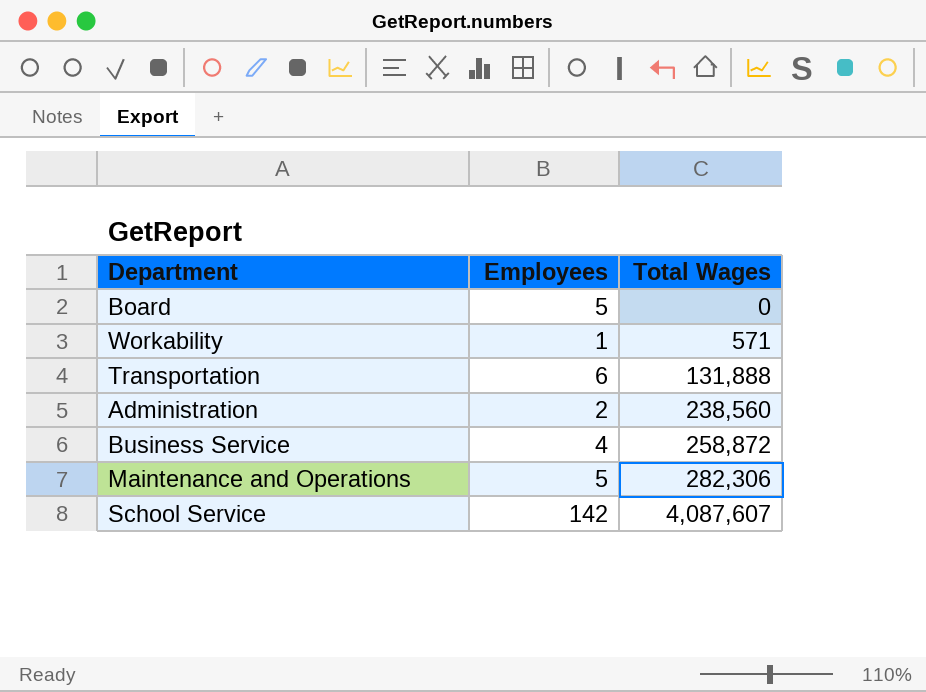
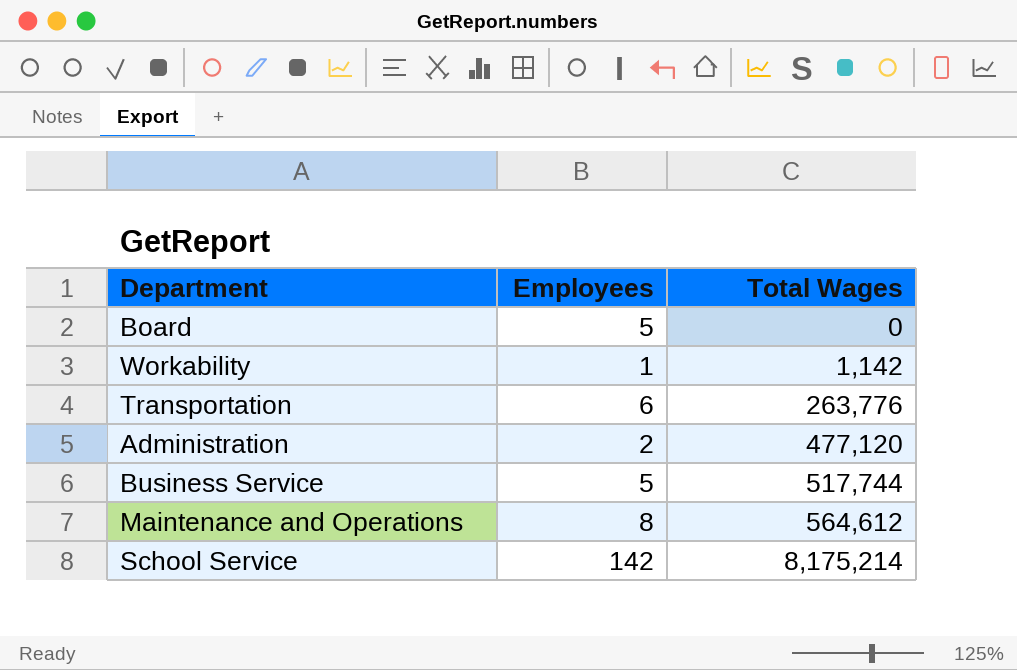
Workability | Total Wages: 571 -> 1,142
Transportation | Total Wages: 131,888 -> 263,776
Administration | Total Wages: 238,560 -> 477,120
Business Service | Employees: 4 -> 5
Business Service | Total Wages: 258,872 -> 517,744
Maintenance and Operations | Employees: 5 -> 8
Maintenance and Operations | Total Wages: 282,306 -> 564,612
School Service | Total Wages: 4,087,607 -> 8,175,214

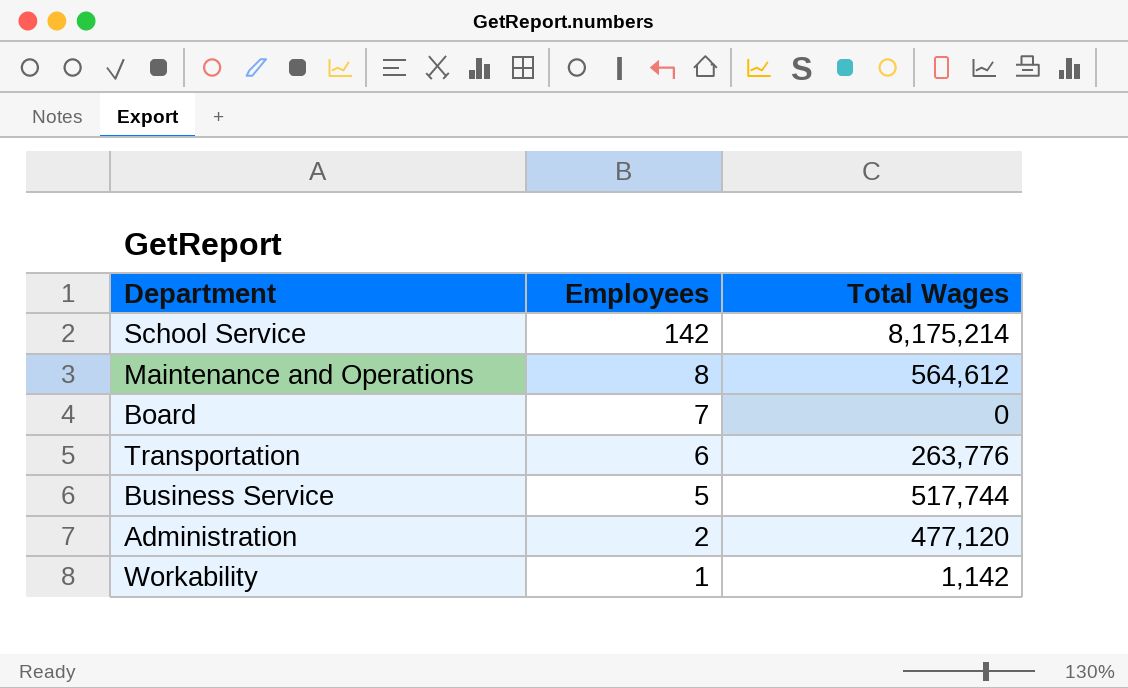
row order: Total Wages ascending -> Employees descending
Board | Employees: 5 -> 7

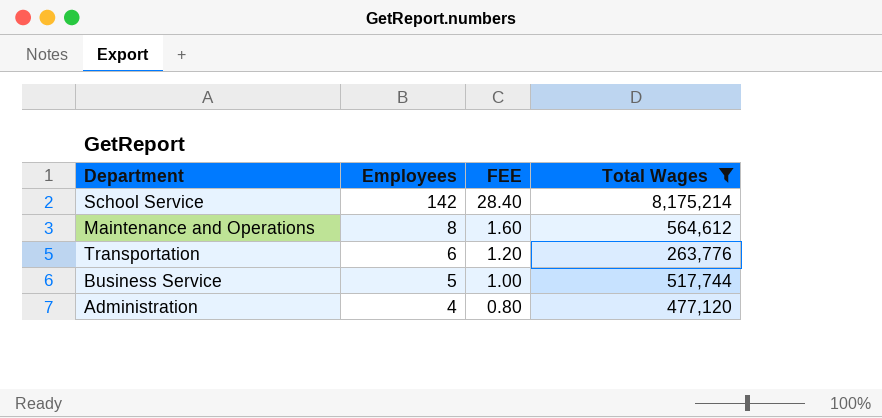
filter: none -> Total Wages >= 263,776
column FEE | formula: none -> [Employees] * 0.2
Administration | Employees: 2 -> 4

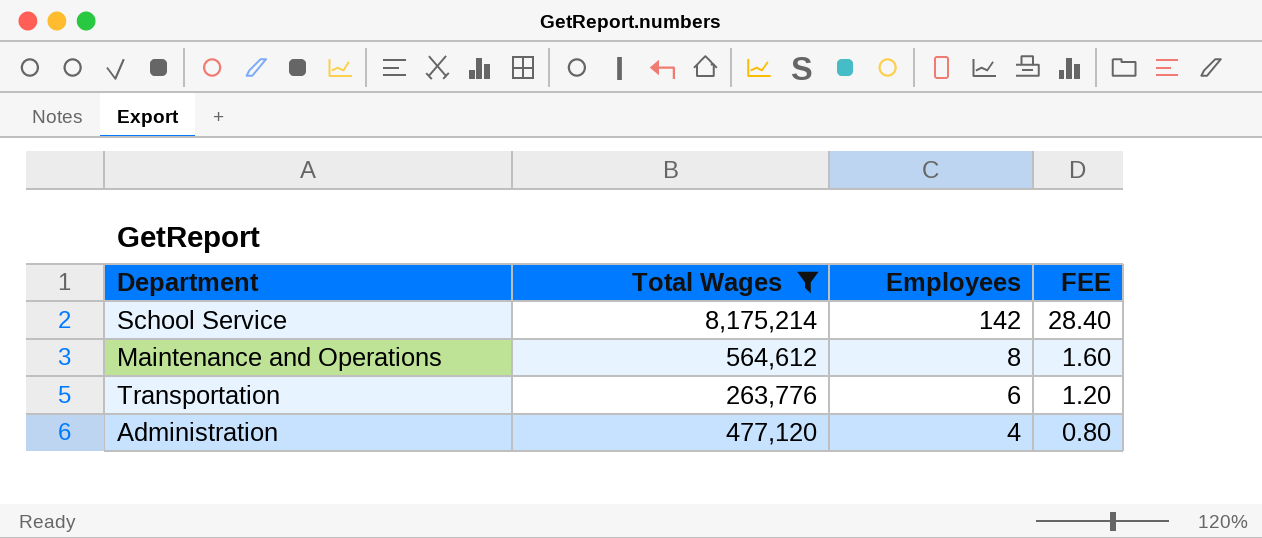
column Total Wages | position: 4 -> 2
row Business Service: 5 | 1.00 | 517,744 -> none

